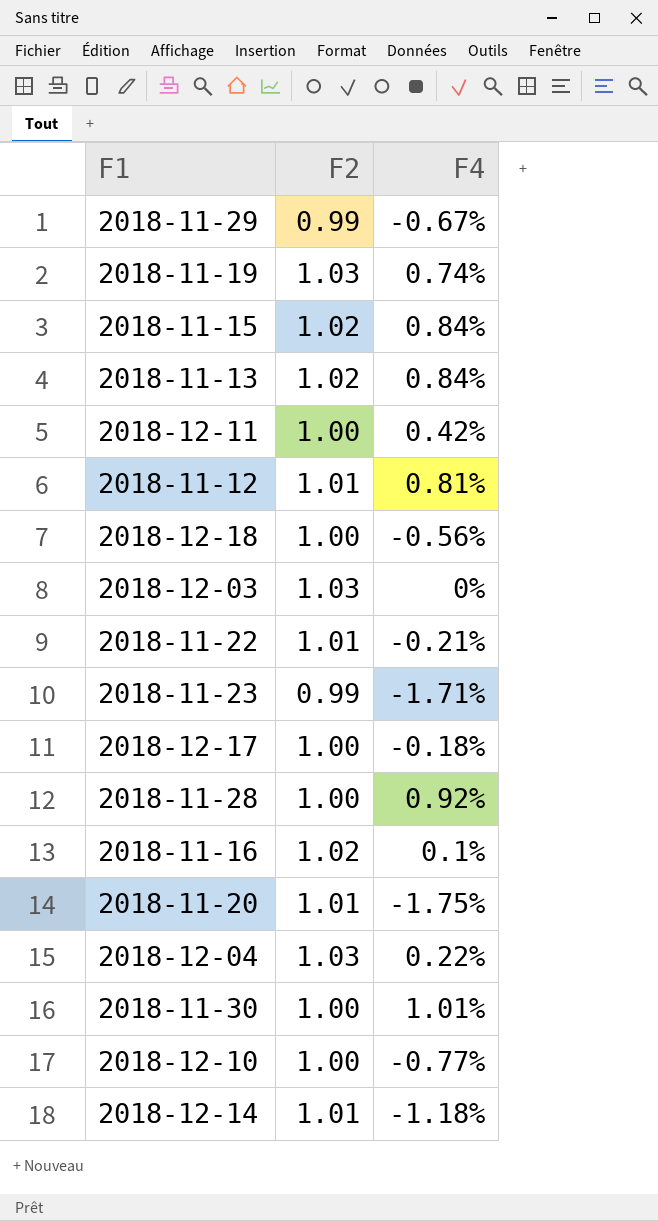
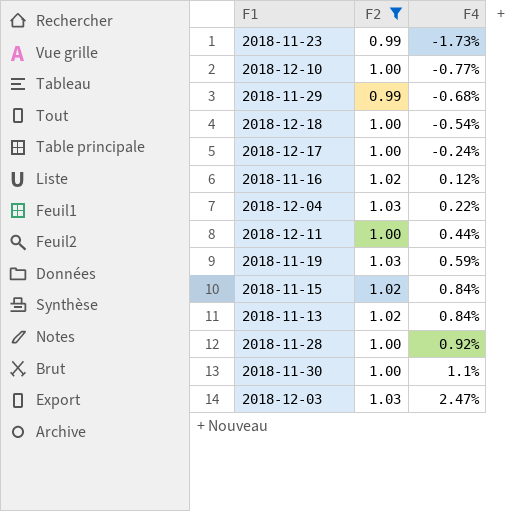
filter: none -> F2 != 1.01
row order: none -> F4 ascending
2018-11-23 | F4: -1.71% -> -1.73%
2018-11-29 | F4: -0.67% -> -0.68%
2018-12-18 | F4: -0.56% -> -0.54%
2018-12-17 | F4: -0.18% -> -0.24%
2018-11-16 | F4: 0.1% -> 0.12%
2018-12-11 | F4: 0.42% -> 0.44%
2018-11-19 | F4: 0.74% -> 0.59%
2018-11-30 | F4: 1.01% -> 1.1%
2018-12-03 | F4: 0% -> 2.47%

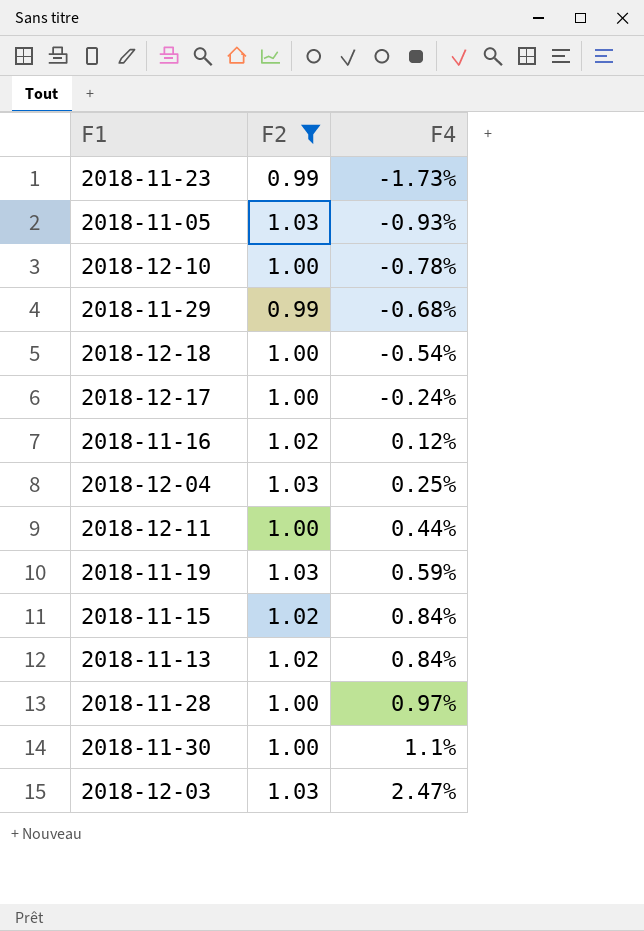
row 2018-11-05: none -> 1.03 | -0.93%
2018-12-10 | F4: -0.77% -> -0.78%
2018-12-04 | F4: 0.22% -> 0.25%
2018-11-28 | F4: 0.92% -> 0.97%

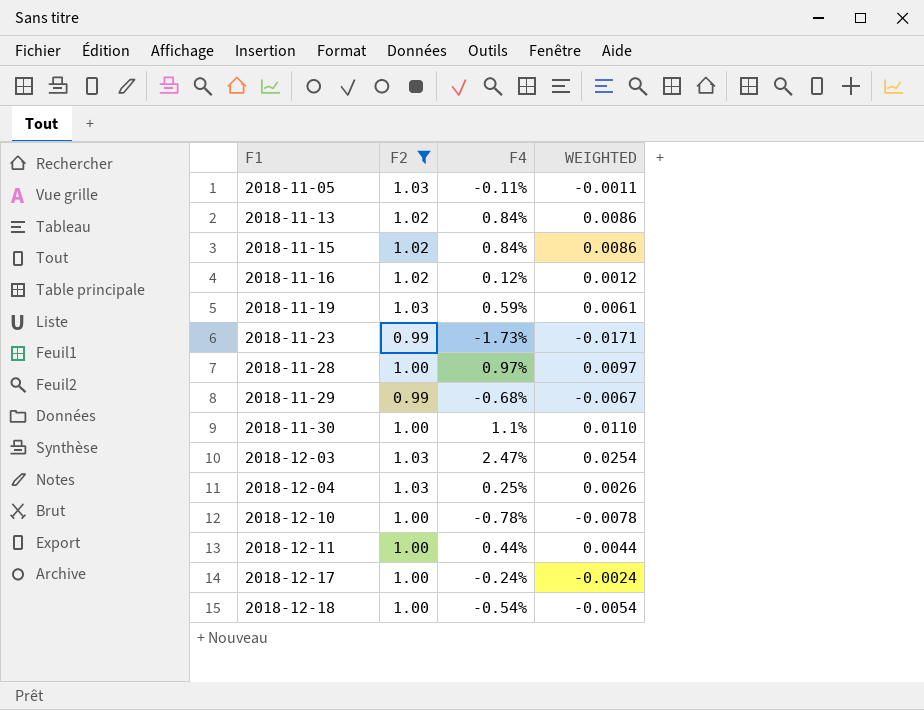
row order: F4 ascending -> F1 ascending
column WEIGHTED | formula: none -> [F2] * [F4]
2018-11-05 | F4: -0.93% -> -0.11%

